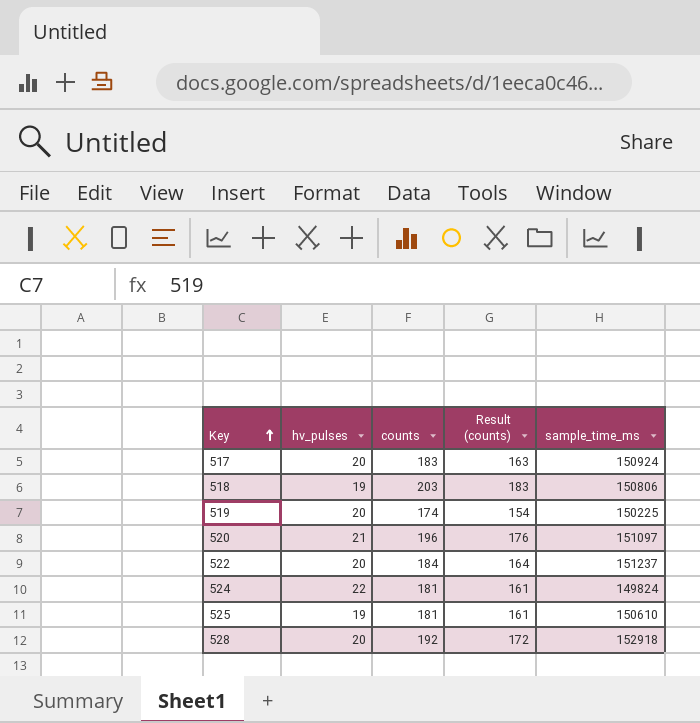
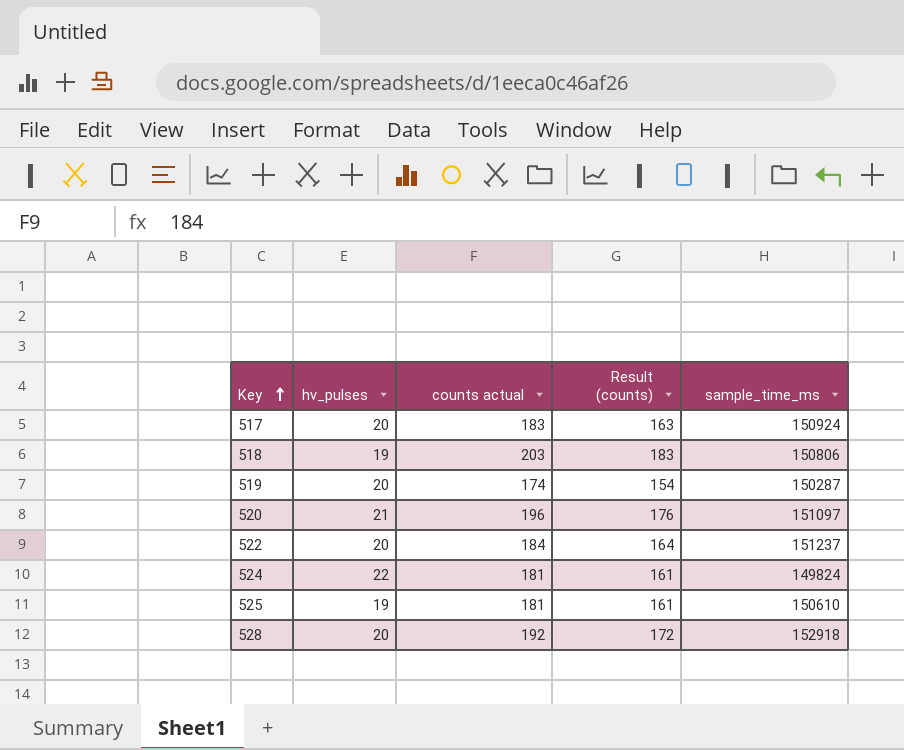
column name: counts -> counts actual
519 | sample_time_ms: 150225 -> 150287

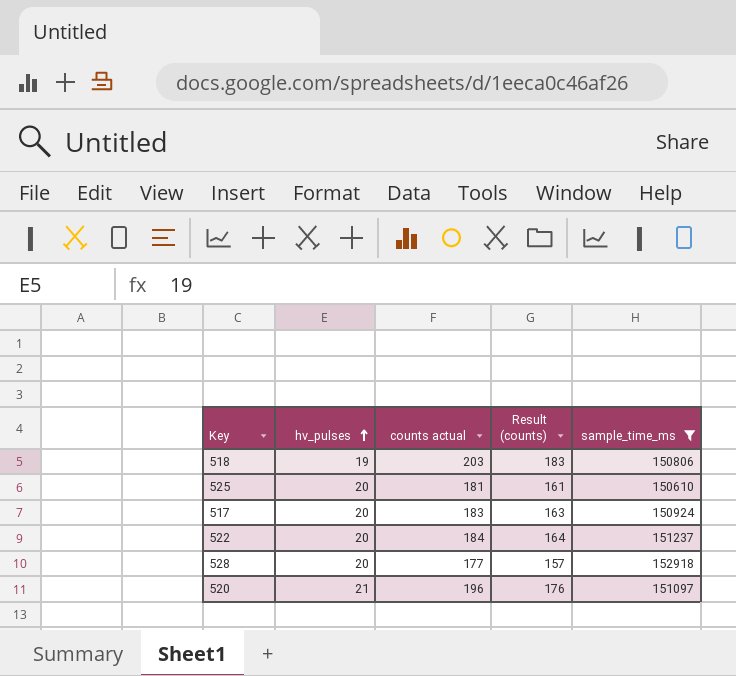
filter: none -> sample_time_ms >= 150610
row order: Key ascending -> hv_pulses ascending
525 | hv_pulses: 19 -> 20
528 | counts actual: 192 -> 177
528 | Result (counts): 172 -> 157

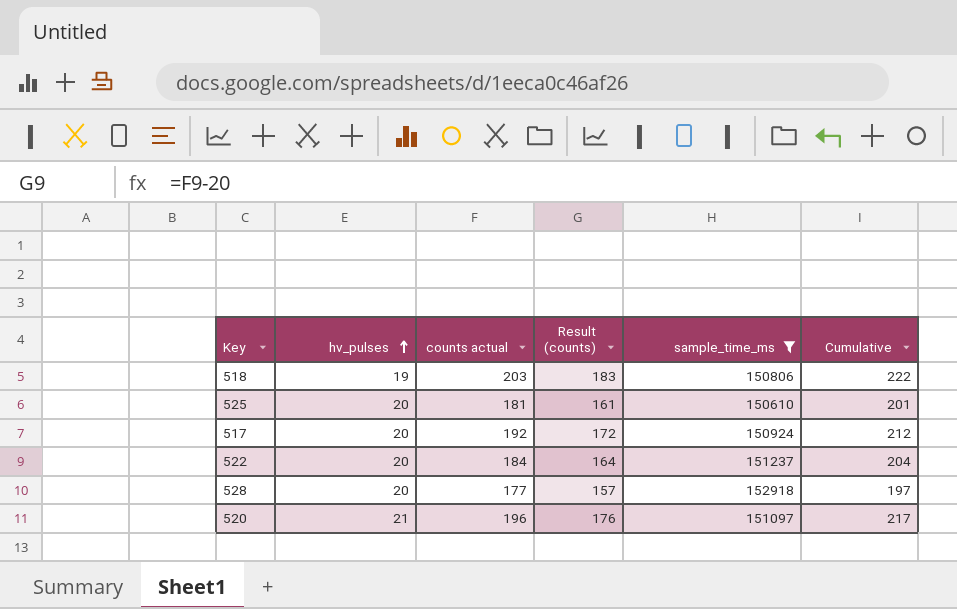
column Cumulative | formula: none -> [hv_pulses] + [counts actual]
517 | counts actual: 183 -> 192
517 | Result (counts): 163 -> 172

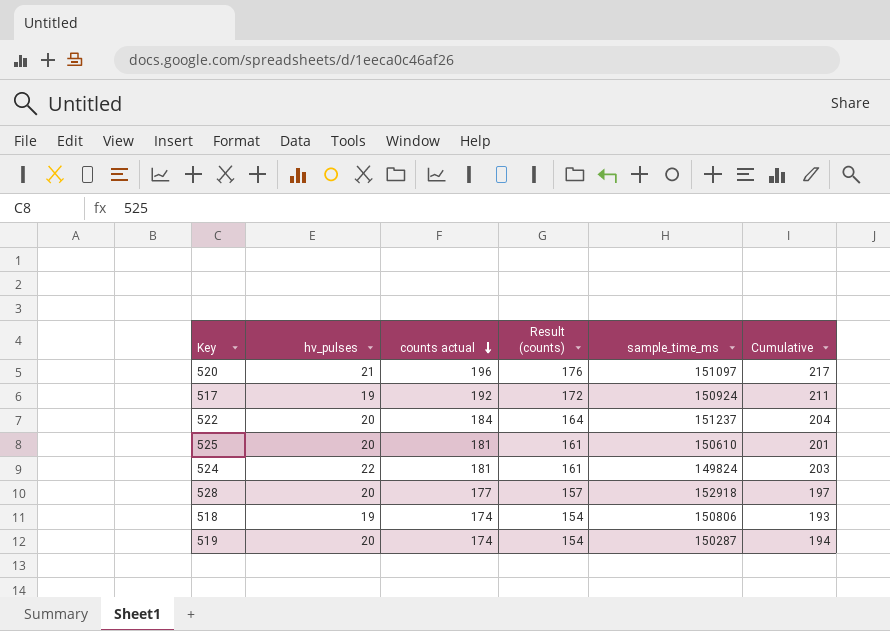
filter: sample_time_ms >= 150610 -> none
row order: hv_pulses ascending -> counts actual descending
517 | hv_pulses: 20 -> 19
517 | Cumulative: 212 -> 211
518 | counts actual: 203 -> 174
518 | Result (counts): 183 -> 154
518 | Cumulative: 222 -> 193

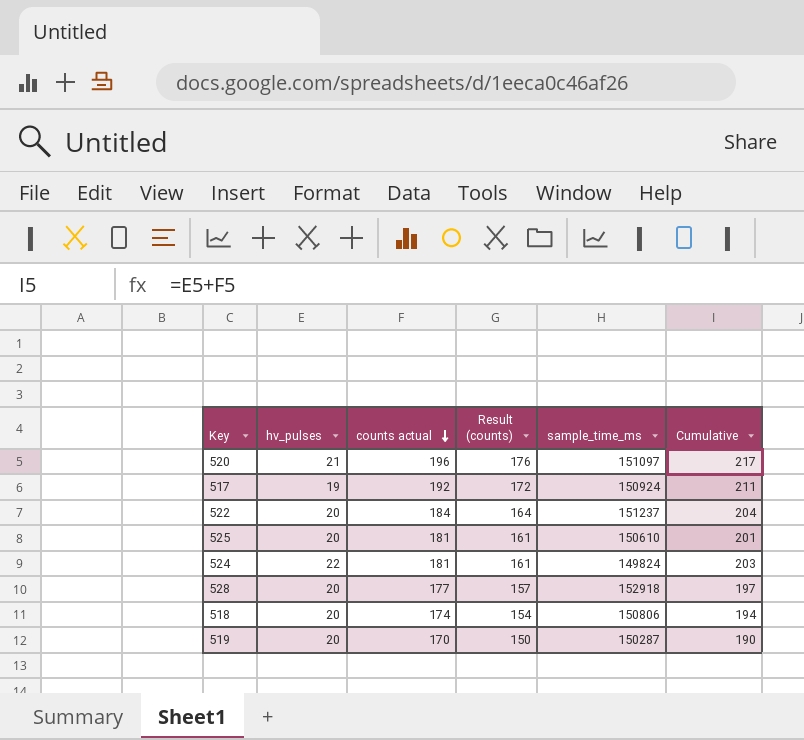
518 | hv_pulses: 19 -> 20
518 | Cumulative: 193 -> 194
519 | counts actual: 174 -> 170
519 | Result (counts): 154 -> 150
519 | Cumulative: 194 -> 190

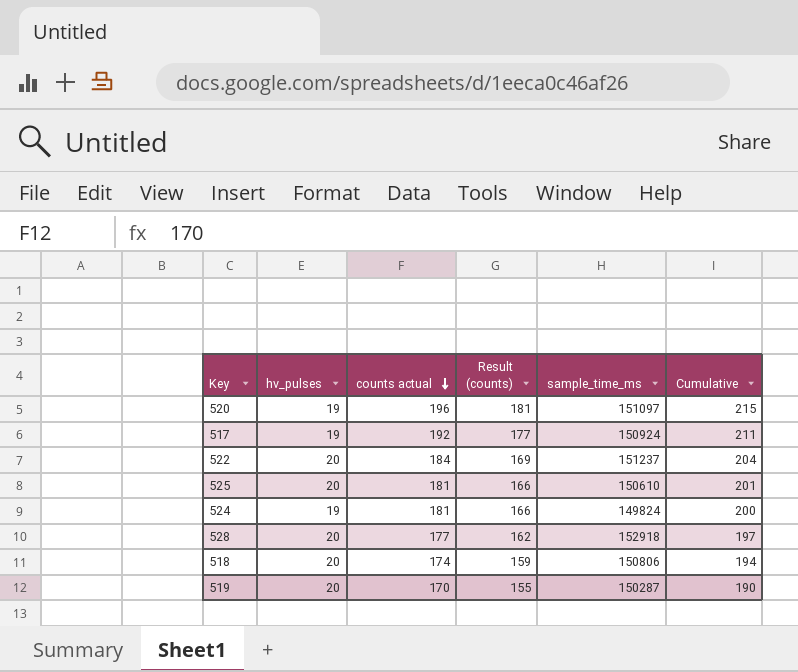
column Result (counts) | formula: [counts actual] - 20 -> [counts actual] - 15
520 | hv_pulses: 21 -> 19
520 | Cumulative: 217 -> 215
524 | hv_pulses: 22 -> 19
524 | Cumulative: 203 -> 200

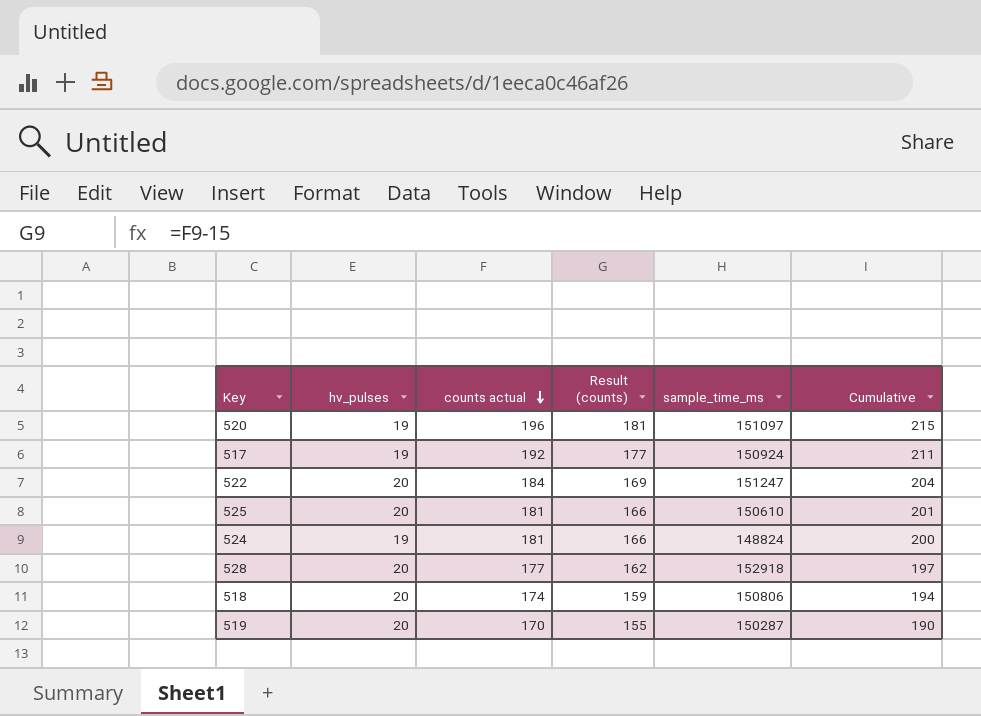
522 | sample_time_ms: 151237 -> 151247
524 | sample_time_ms: 149824 -> 148824

